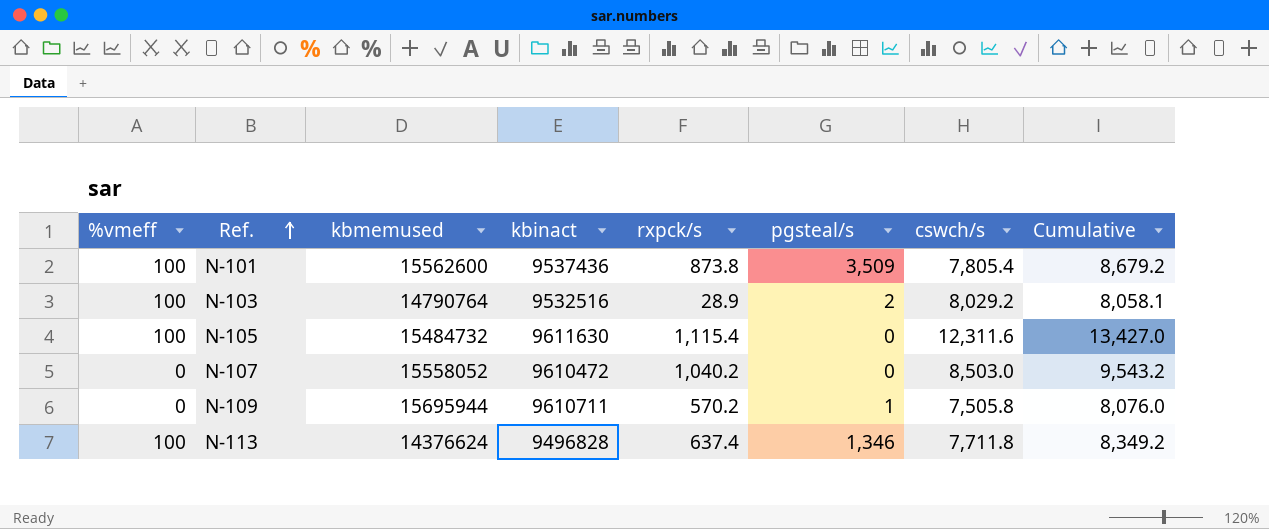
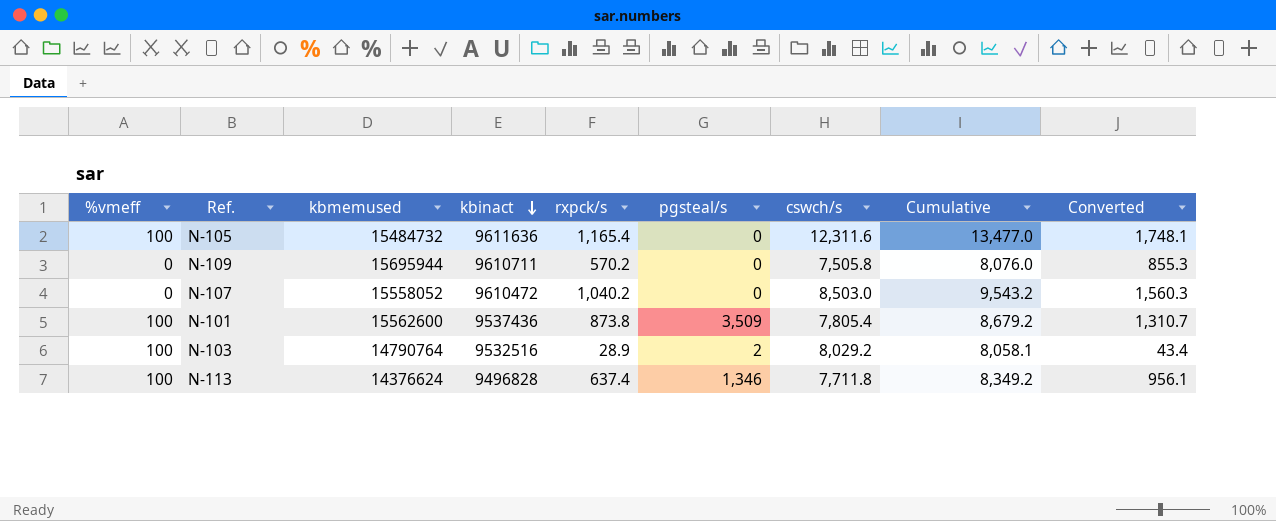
row order: Ref. ascending -> kbinact descending
column Converted | formula: none -> [rxpck/s] * 1.5
N-105 | kbinact: 9611630 -> 9611636
N-105 | rxpck/s: 1,115.4 -> 1,165.4
N-105 | Cumulative: 13,427.0 -> 13,477.0
N-109 | pgsteal/s: 1 -> 0

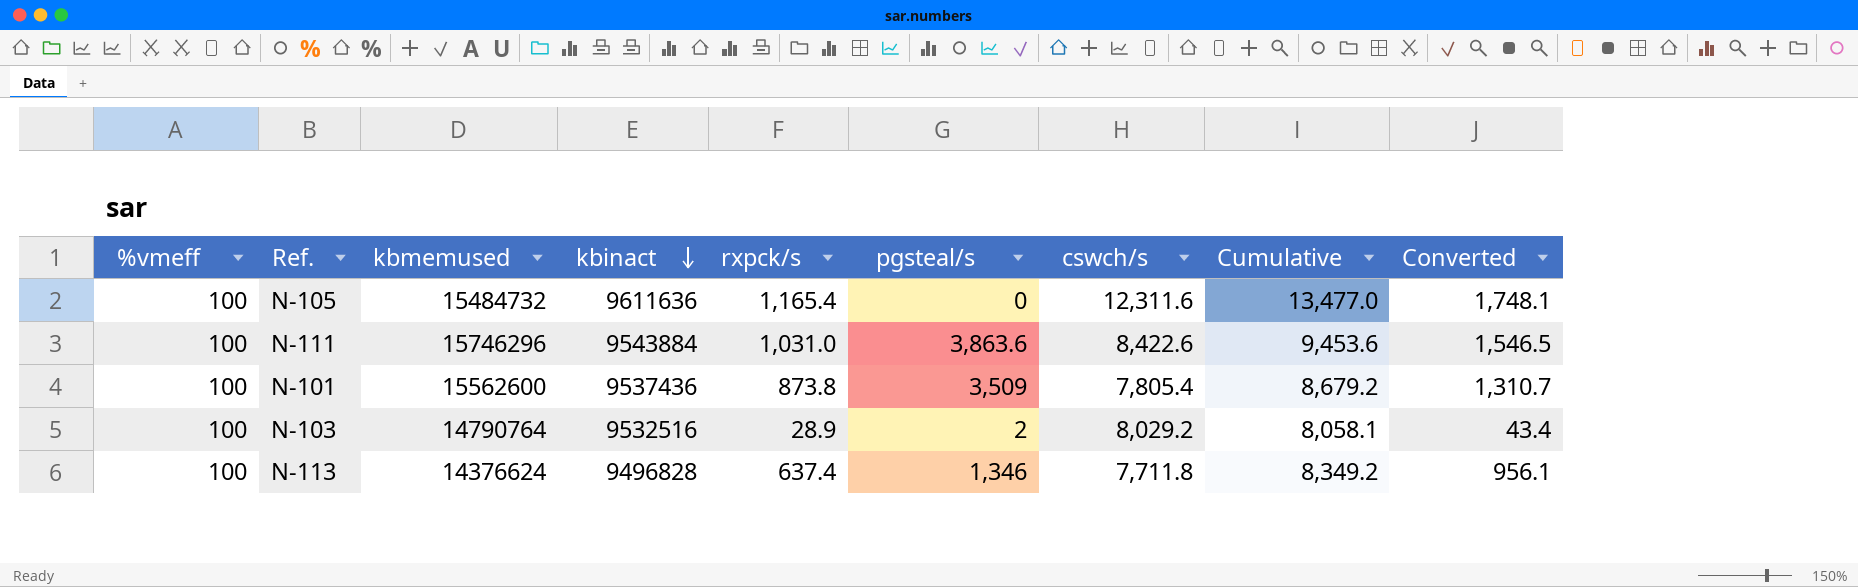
row N-109: 0 | 15695944 | 9610711 | 570.2 | 0 | 7,505.8 | 8,076.0 | 855.3 -> none
row N-107: 0 | 15558052 | 9610472 | 1,040.2 | 0 | 8,503.0 | 9,543.2 | 1,560.3 -> none
row N-111: none -> 100 | 15746296 | 9543884 | 1,031.0 | 3,863.6 | 8,422.6 | 9,453.6 | 1,546.5

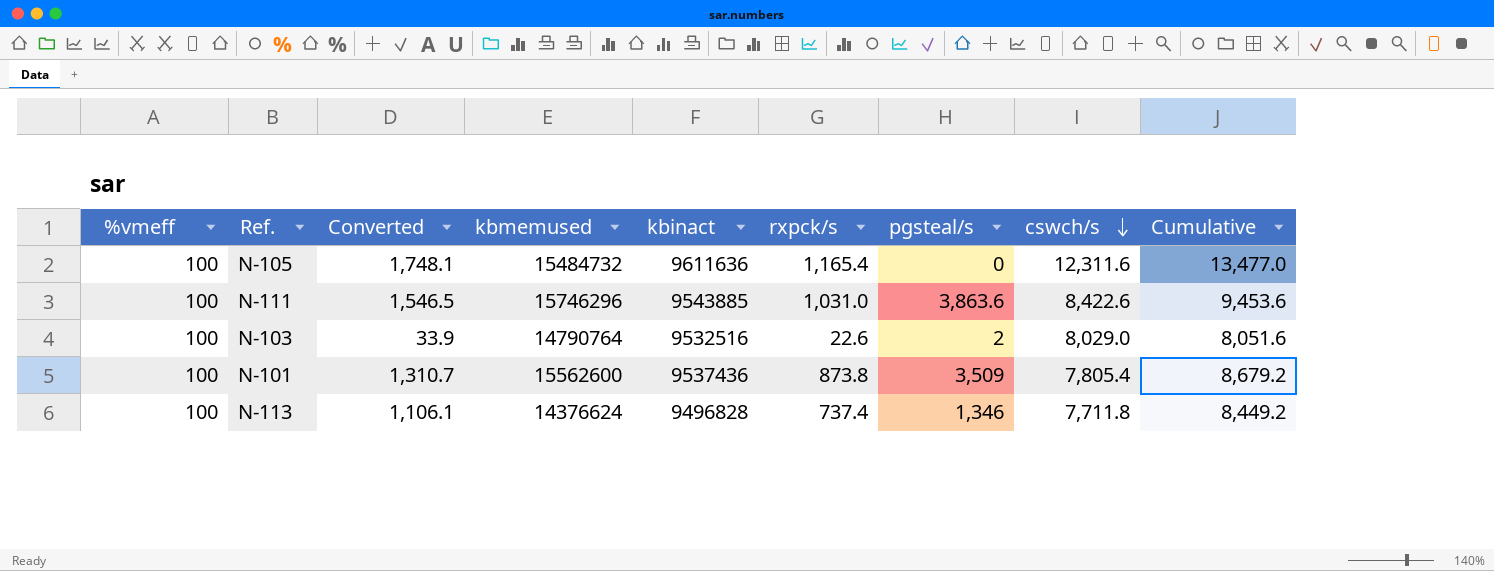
row order: kbinact descending -> cswch/s descending
column Converted | position: 9 -> 3
N-111 | kbinact: 9543884 -> 9543885
N-103 | Converted: 43.4 -> 33.9
N-103 | rxpck/s: 28.9 -> 22.6
N-103 | cswch/s: 8,029.2 -> 8,029.0
N-103 | Cumulative: 8,058.1 -> 8,051.6
N-113 | Converted: 956.1 -> 1,106.1
N-113 | rxpck/s: 637.4 -> 737.4
N-113 | Cumulative: 8,349.2 -> 8,449.2

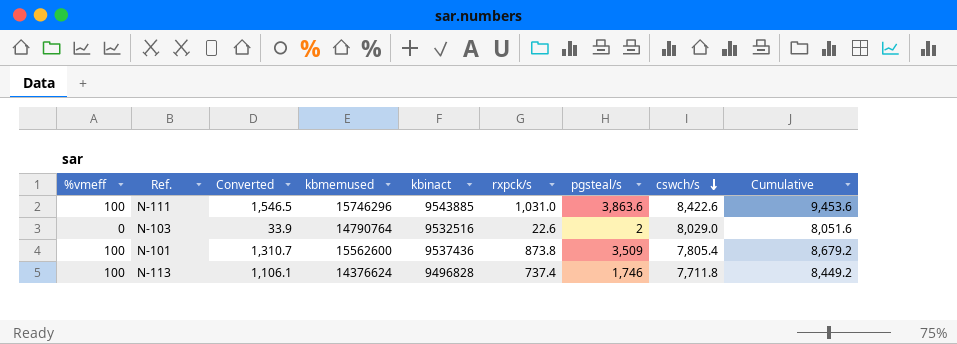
row N-105: 100 | 1,748.1 | 15484732 | 9611636 | 1,165.4 | 0 | 12,311.6 | 13,477.0 -> none
N-103 | %vmeff: 100 -> 0
N-113 | pgsteal/s: 1,346 -> 1,746

